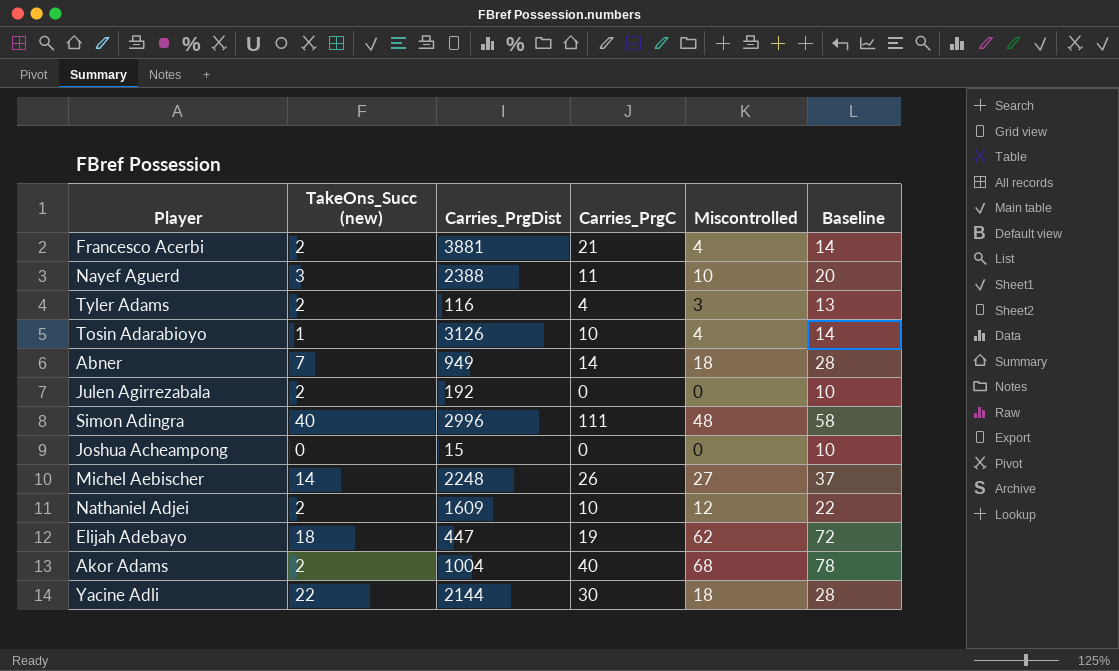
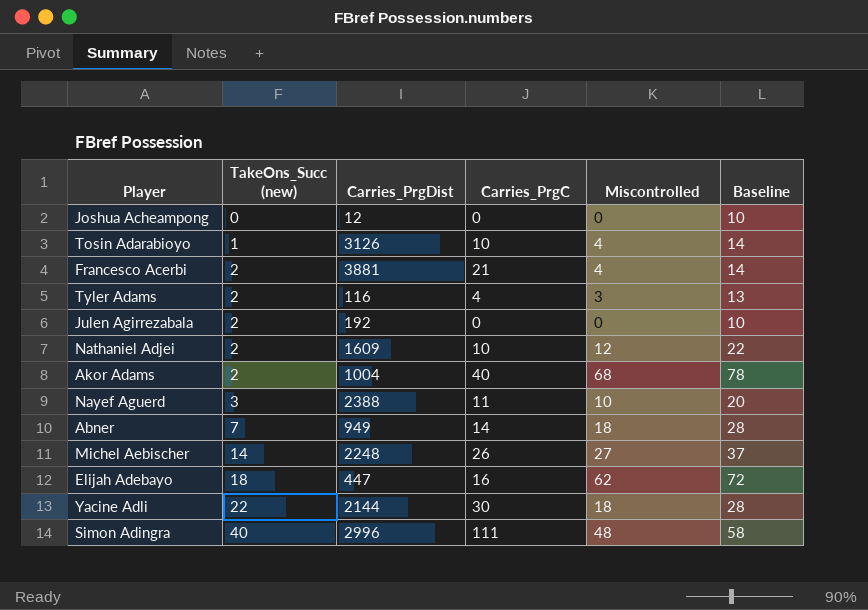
row order: none -> TakeOns_Succ (new) ascending
Joshua Acheampong | Carries_PrgDist: 15 -> 12
Elijah Adebayo | Carries_PrgC: 19 -> 16

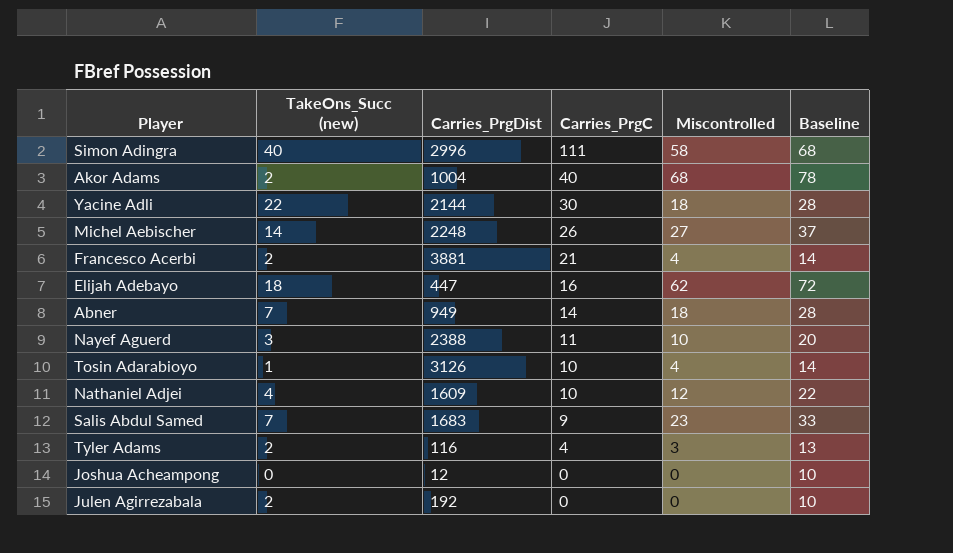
row order: TakeOns_Succ (new) ascending -> Carries_PrgC descending
Simon Adingra | Miscontrolled: 48 -> 58
Simon Adingra | Baseline: 58 -> 68
Nathaniel Adjei | TakeOns_Succ (new): 2 -> 4
row Salis Abdul Samed: none -> 7 | 1683 | 9 | 23 | 33

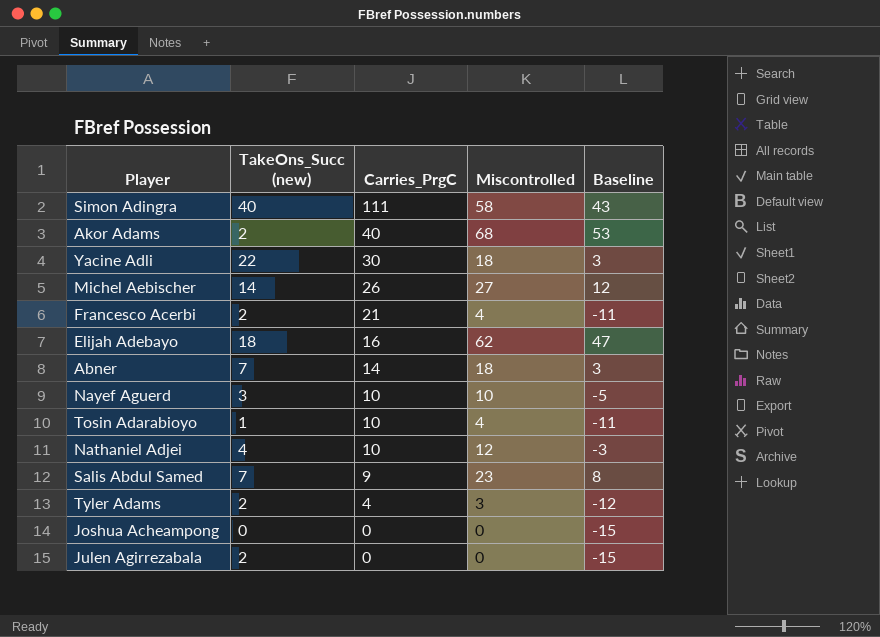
column Carries_PrgDist | position: 3 -> none
column Baseline | formula: [Miscontrolled] + 10 -> [Miscontrolled] - 15
Nayef Aguerd | Carries_PrgC: 11 -> 10

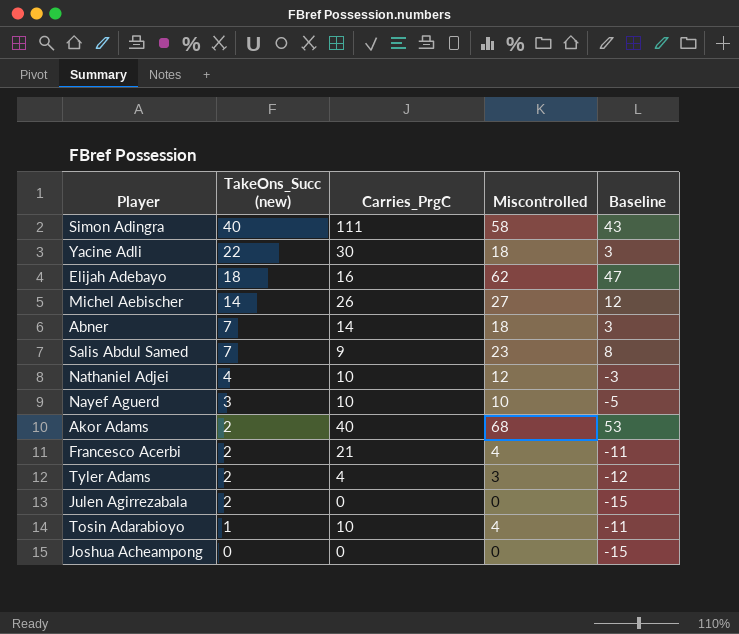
row order: Carries_PrgC descending -> TakeOns_Succ (new) descending

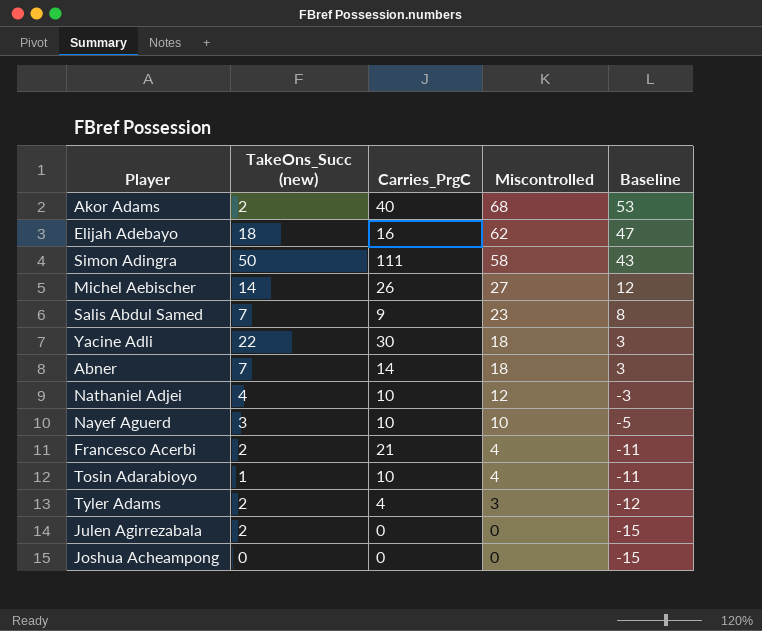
row order: TakeOns_Succ (new) descending -> Miscontrolled descending
Simon Adingra | TakeOns_Succ (new): 40 -> 50

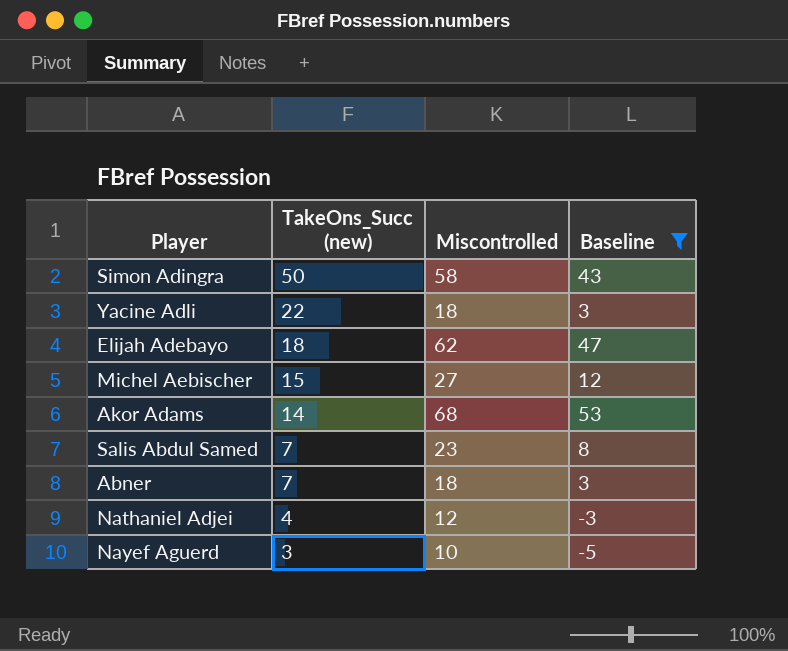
filter: none -> Baseline >= -5
row order: Miscontrolled descending -> TakeOns_Succ (new) descending
column Carries_PrgC | position: 3 -> none
Michel Aebischer | TakeOns_Succ (new): 14 -> 15
Akor Adams | TakeOns_Succ (new): 2 -> 14

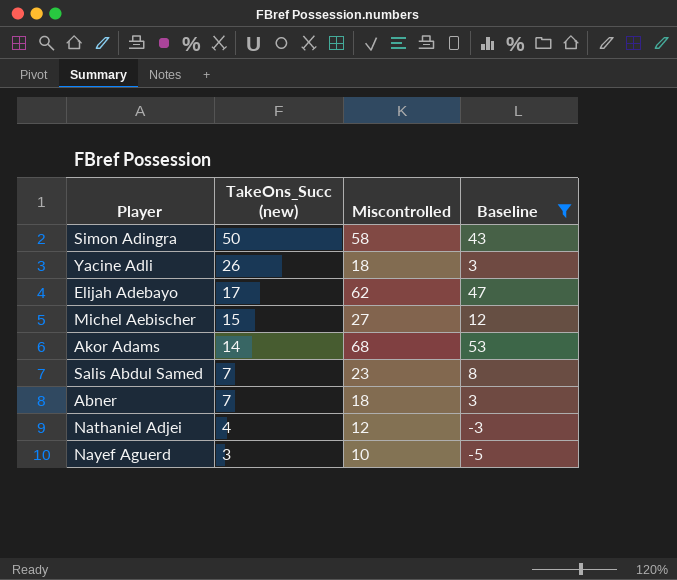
Yacine Adli | TakeOns_Succ (new): 22 -> 26
Elijah Adebayo | TakeOns_Succ (new): 18 -> 17

